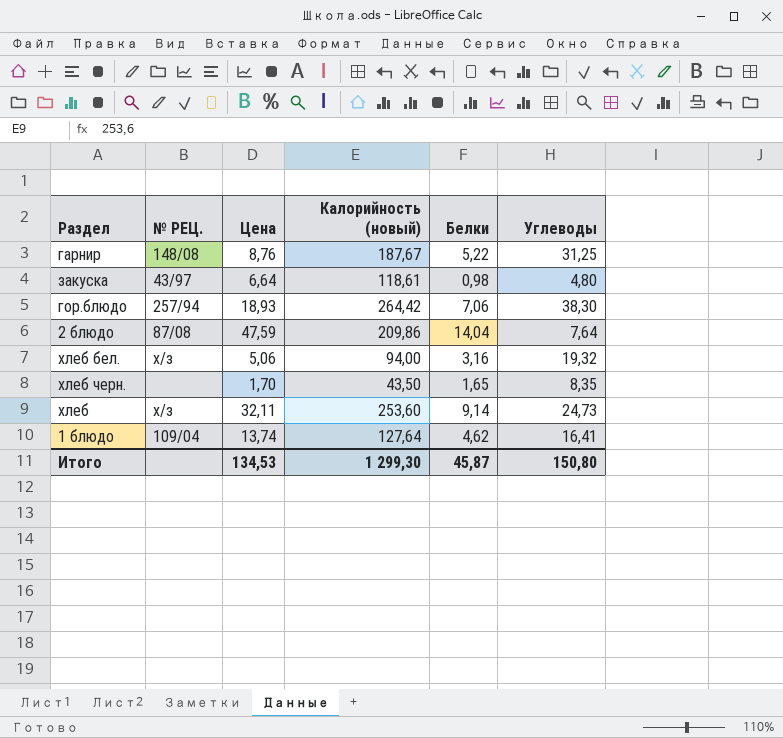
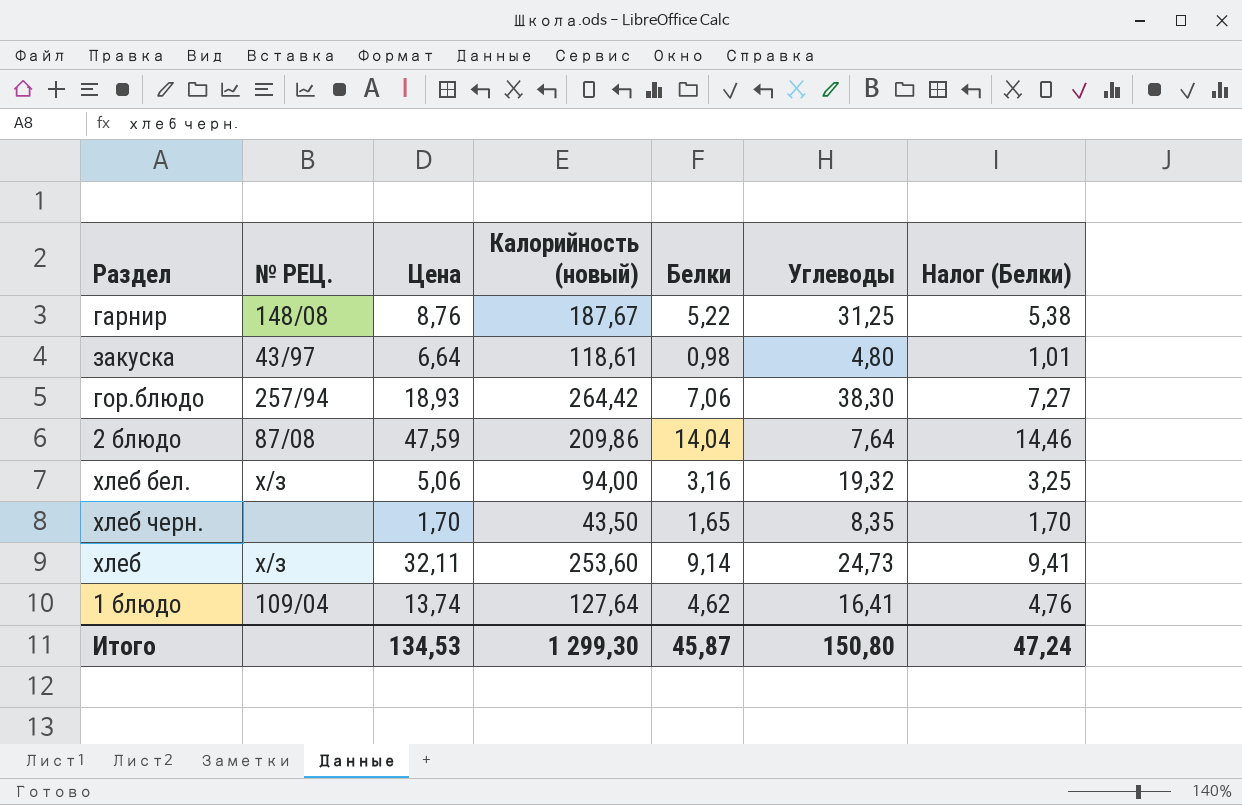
column Налог (Белки) | formula: none -> [Белки] * 1,03

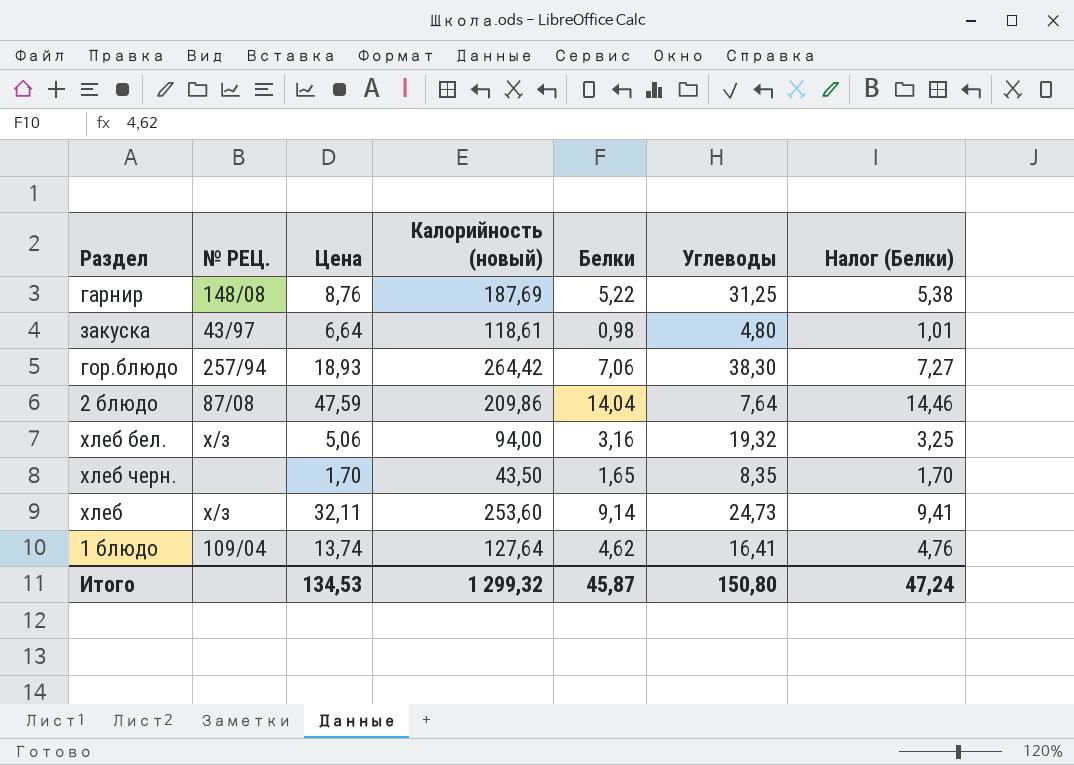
гарнир | Калорийность (новый): 187,67 -> 187,69
Итого | Калорийность (новый): 1 299,30 -> 1 299,32

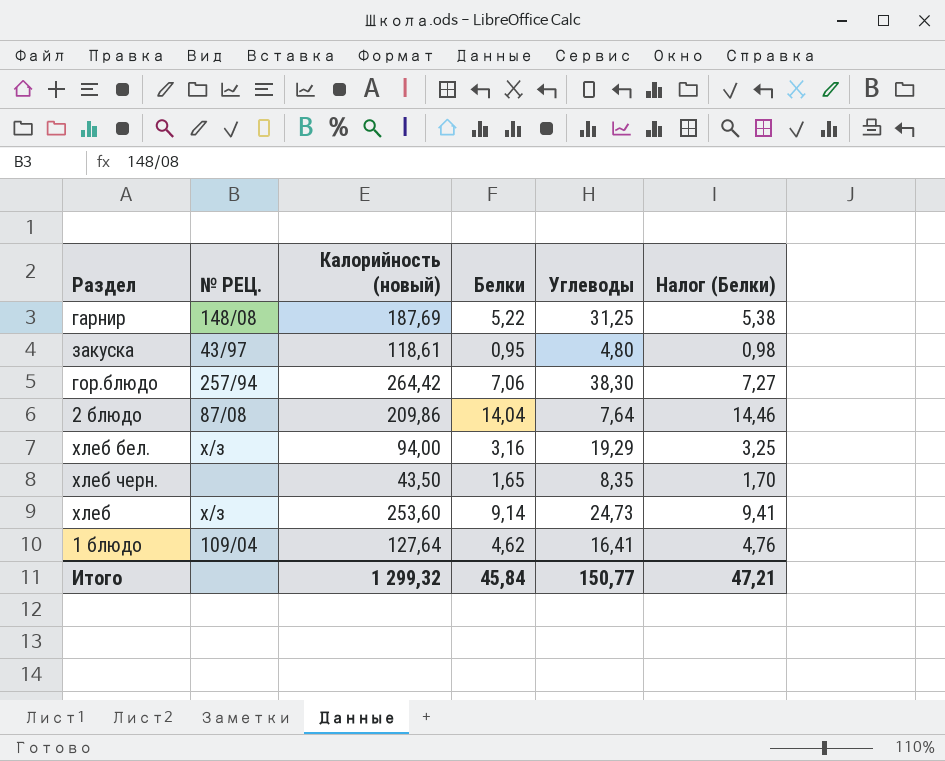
column Цена | position: 3 -> none
закуска | Белки: 0,98 -> 0,95
закуска | Налог (Белки): 1,01 -> 0,98
хлеб бел. | Углеводы: 19,32 -> 19,29
Итого | Белки: 45,87 -> 45,84
Итого | Углеводы: 150,80 -> 150,77
Итого | Налог (Белки): 47,24 -> 47,21

